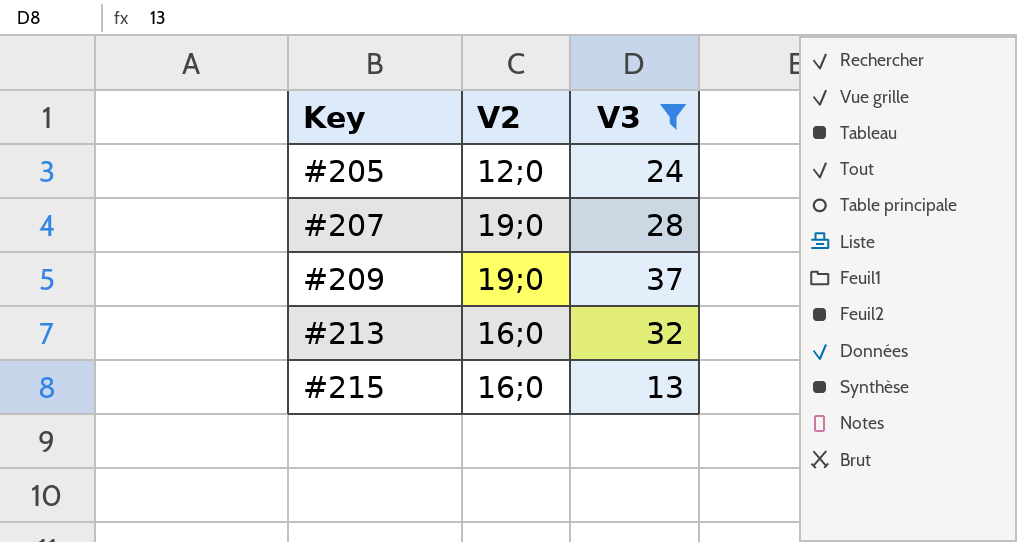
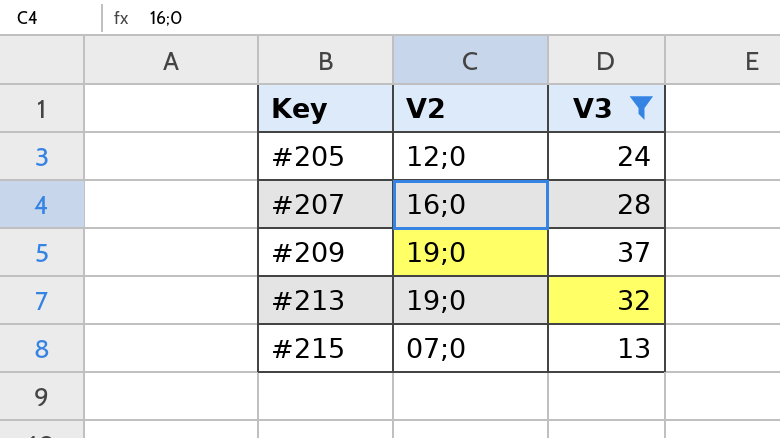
#207 | V2: 19;0 -> 16;0
#213 | V2: 16;0 -> 19;0
#215 | V2: 16;0 -> 07;0

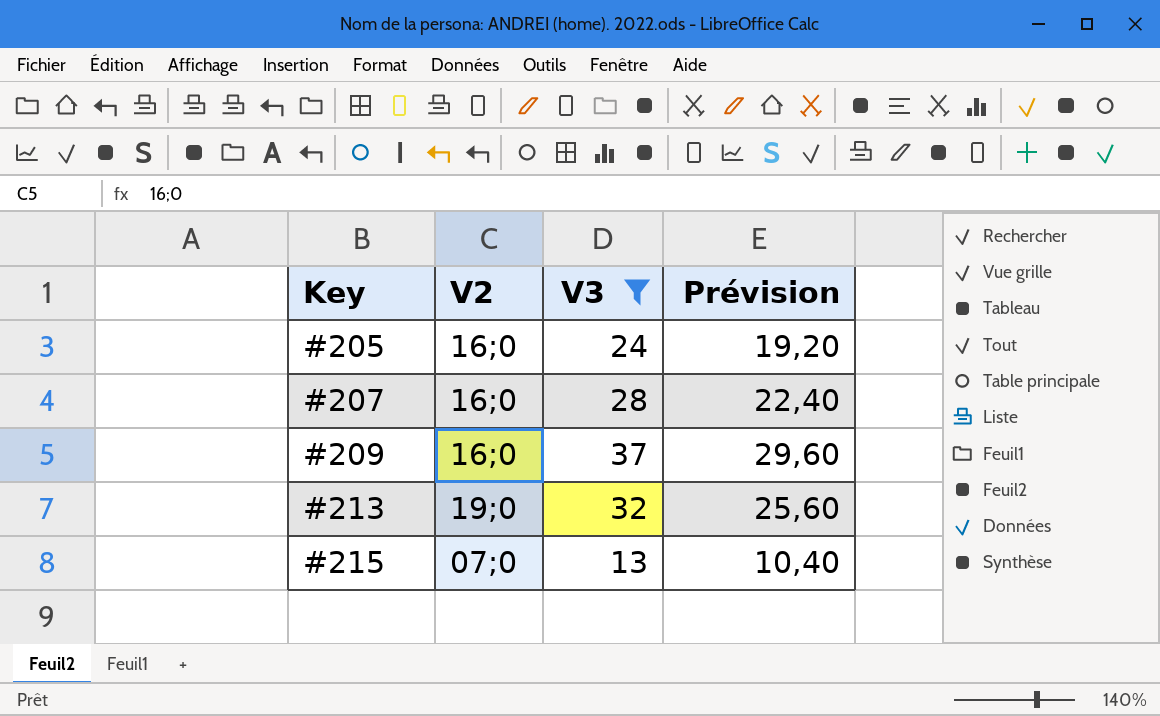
column Prévision | formula: none -> [V3] * 0,8
#205 | V2: 12;0 -> 16;0
#209 | V2: 19;0 -> 16;0

